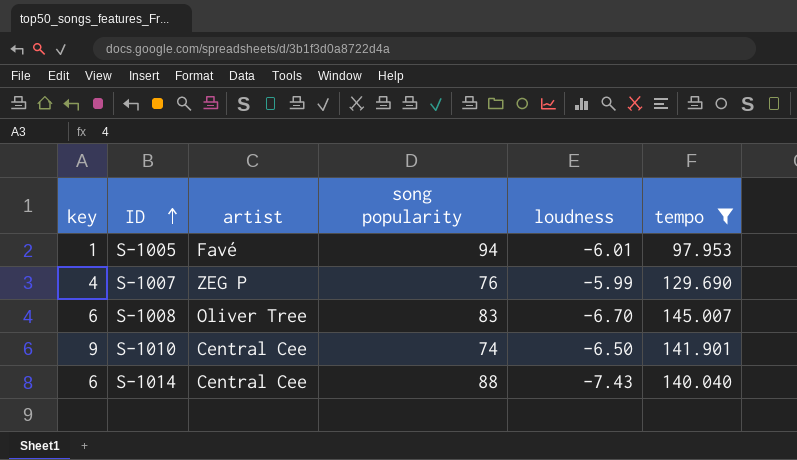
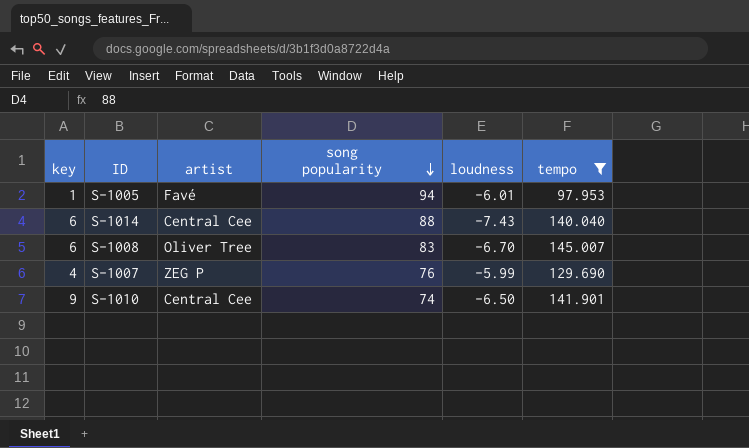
row order: ID ascending -> song popularity descending

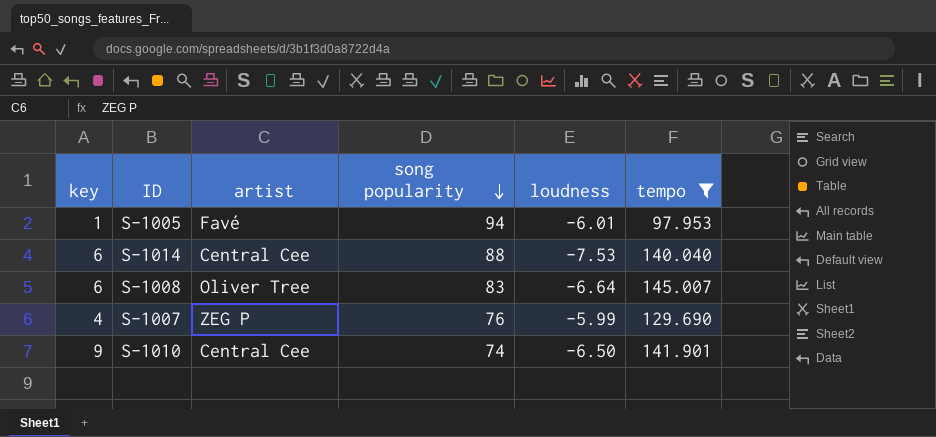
S-1014 | loudness: -7.43 -> -7.53
S-1008 | loudness: -6.70 -> -6.64

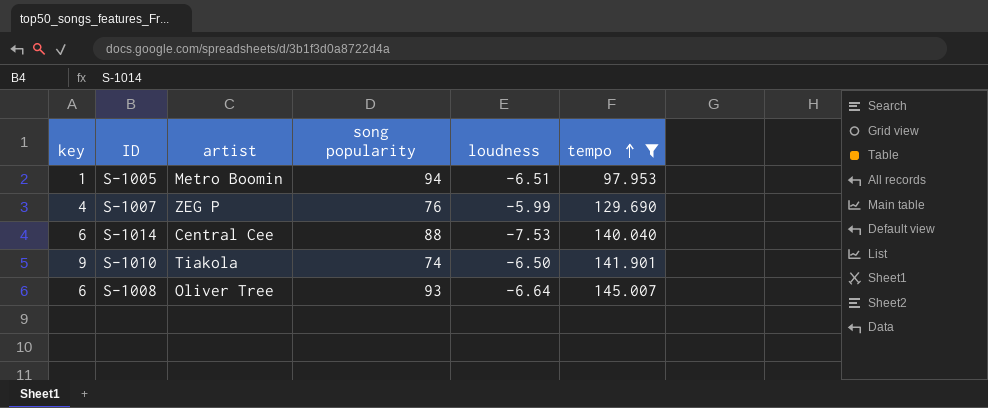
row order: song popularity descending -> tempo ascending
S-1005 | artist: Favé -> Metro Boomin
S-1005 | loudness: -6.01 -> -6.51
S-1010 | artist: Central Cee -> Tiakola
S-1008 | song popularity: 83 -> 93

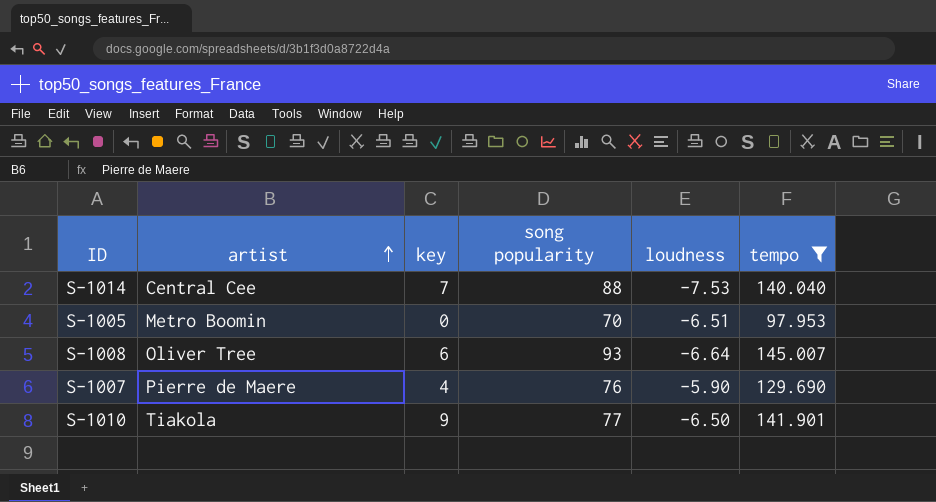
row order: tempo ascending -> artist ascending
column key | position: 1 -> 3
S-1014 | key: 6 -> 7
S-1005 | key: 1 -> 0
S-1005 | song popularity: 94 -> 70
S-1007 | artist: ZEG P -> Pierre de Maere
S-1007 | loudness: -5.99 -> -5.90
S-1010 | song popularity: 74 -> 77

